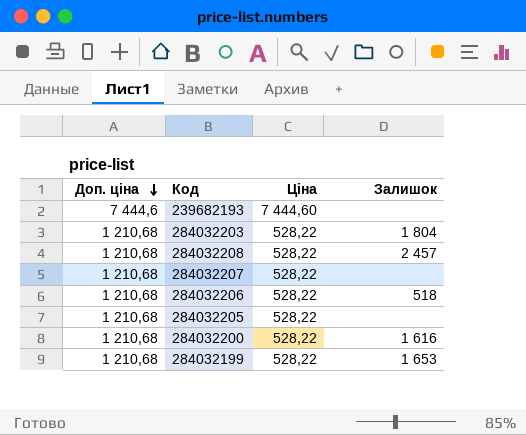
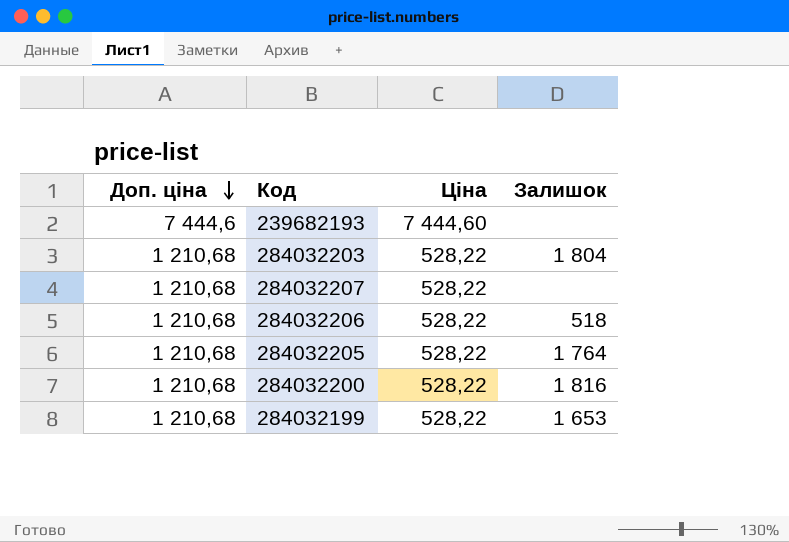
row 284032208: 1 210,68 | 528,22 | 2 457 -> none
284032205 | Залишок: none -> 1 764
284032200 | Залишок: 1 616 -> 1 816

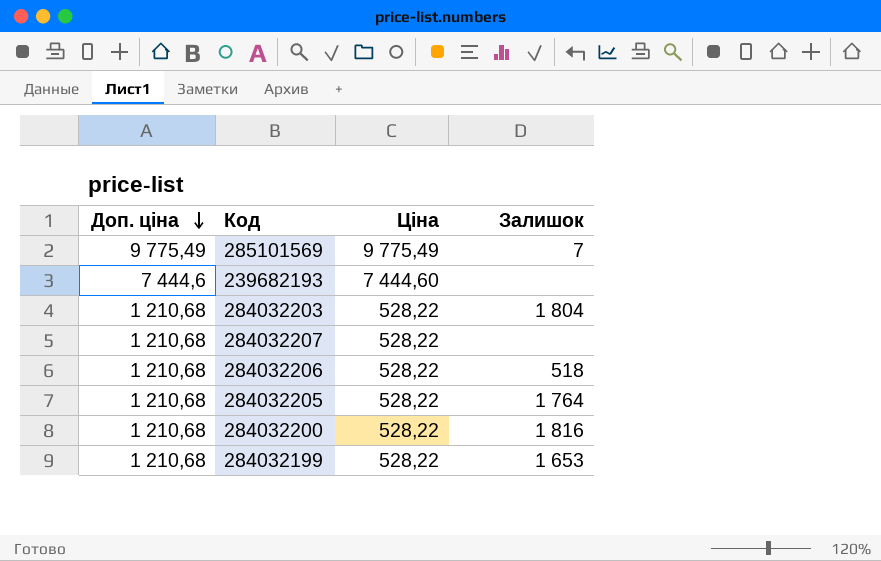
row 285101569: none -> 9 775,49 | 9 775,49 | 7

